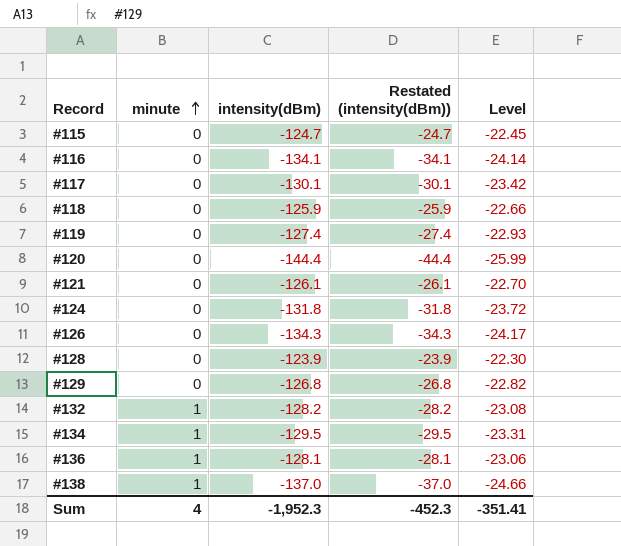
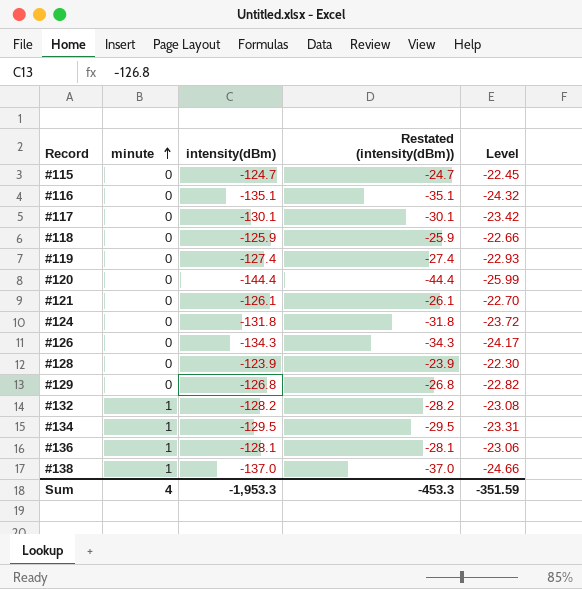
#116 | intensity(dBm): -134.1 -> -135.1
#116 | Restated (intensity(dBm)): -34.1 -> -35.1
#116 | Level: -24.14 -> -24.32
Sum | intensity(dBm): -1,952.3 -> -1,953.3
Sum | Restated (intensity(dBm)): -452.3 -> -453.3
Sum | Level: -351.41 -> -351.59

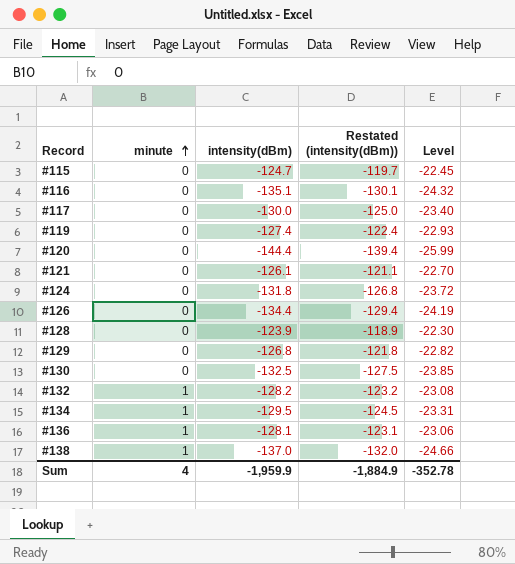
column Restated (intensity(dBm)) | formula: [intensity(dBm)] + 100 -> [intensity(dBm)] + 5
row #118: 0 | -125.9 | -25.9 | -22.66 -> none
#117 | intensity(dBm): -130.1 -> -130.0
#117 | Level: -23.42 -> -23.40
#126 | intensity(dBm): -134.3 -> -134.4
#126 | Level: -24.17 -> -24.19
row #130: none -> 0 | -132.5 | -127.5 | -23.85
Sum | intensity(dBm): -1,953.3 -> -1,959.9
Sum | Restated (intensity(dBm)): -453.3 -> -1,884.9
Sum | Level: -351.59 -> -352.78

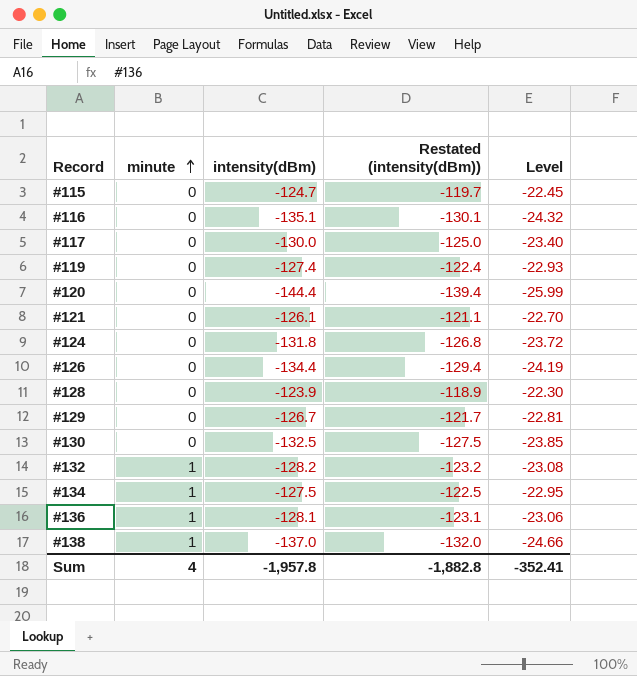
#129 | intensity(dBm): -126.8 -> -126.7
#129 | Restated (intensity(dBm)): -121.8 -> -121.7
#129 | Level: -22.82 -> -22.81
#134 | intensity(dBm): -129.5 -> -127.5
#134 | Restated (intensity(dBm)): -124.5 -> -122.5
#134 | Level: -23.31 -> -22.95
Sum | intensity(dBm): -1,959.9 -> -1,957.8
Sum | Restated (intensity(dBm)): -1,884.9 -> -1,882.8
Sum | Level: -352.78 -> -352.41

